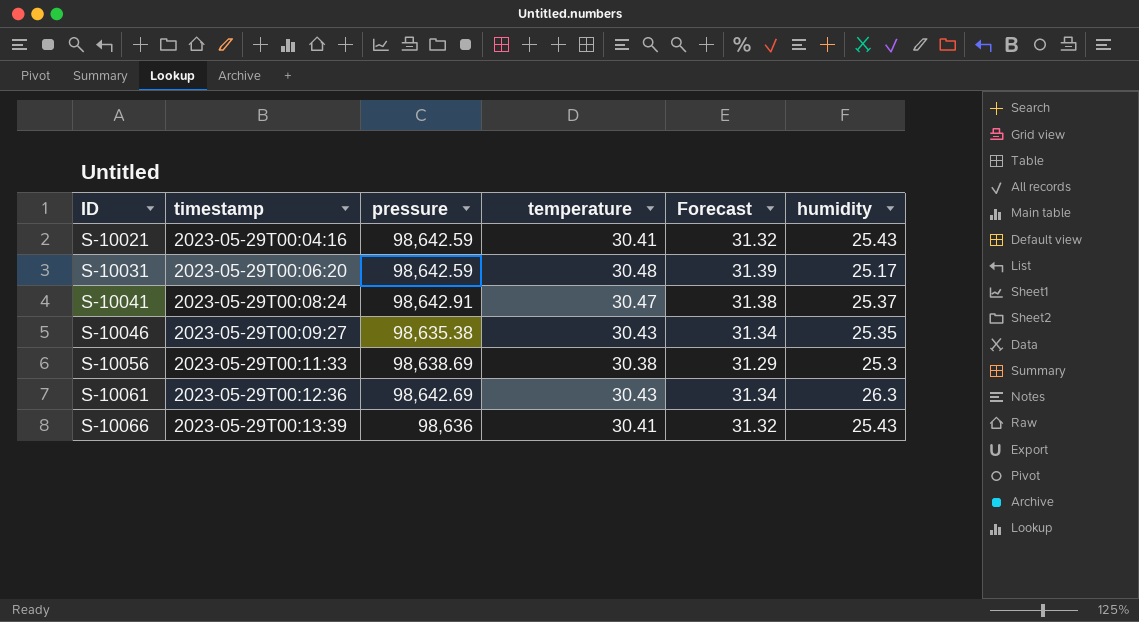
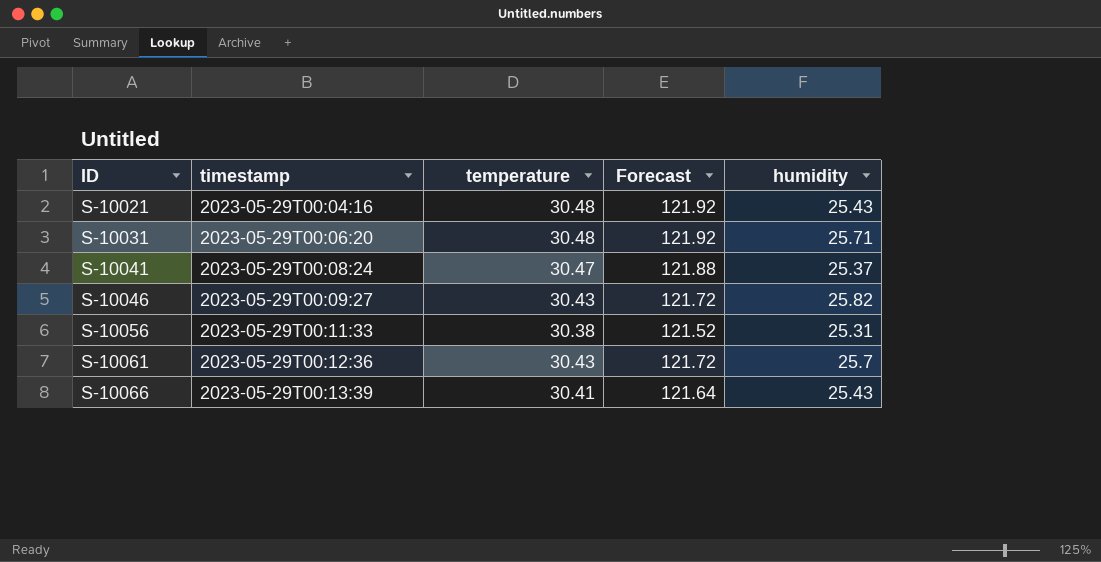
column pressure | position: 3 -> none
column Forecast | formula: [temperature] * 1.03 -> [temperature] * 4
S-10021 | temperature: 30.41 -> 30.48
S-10031 | humidity: 25.17 -> 25.71
S-10046 | humidity: 25.35 -> 25.82
S-10056 | humidity: 25.3 -> 25.31
S-10061 | humidity: 26.3 -> 25.7

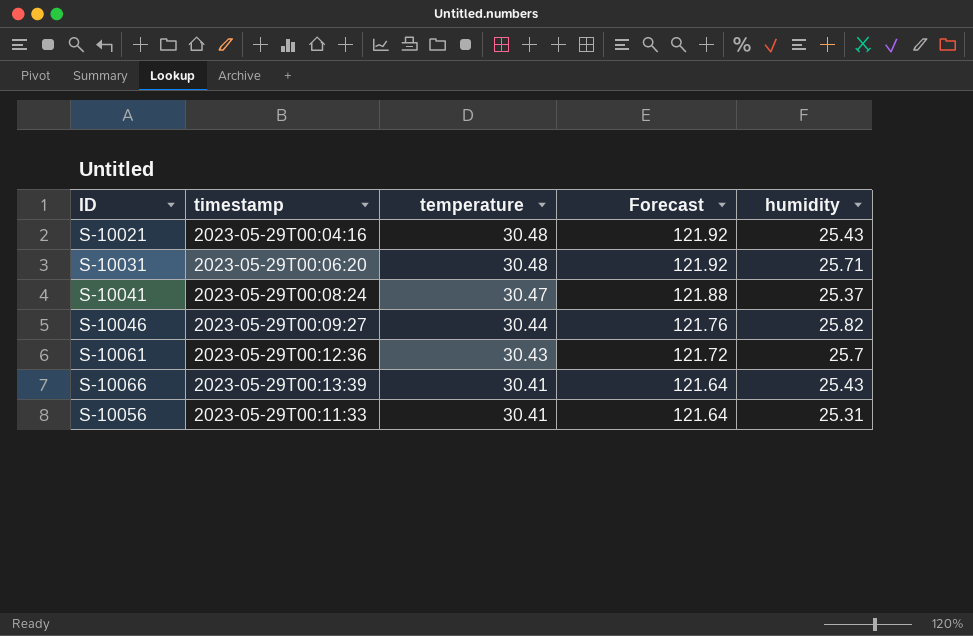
row order: ID ascending -> temperature descending
S-10046 | temperature: 30.43 -> 30.44
S-10046 | Forecast: 121.72 -> 121.76
S-10056 | temperature: 30.38 -> 30.41
S-10056 | Forecast: 121.52 -> 121.64

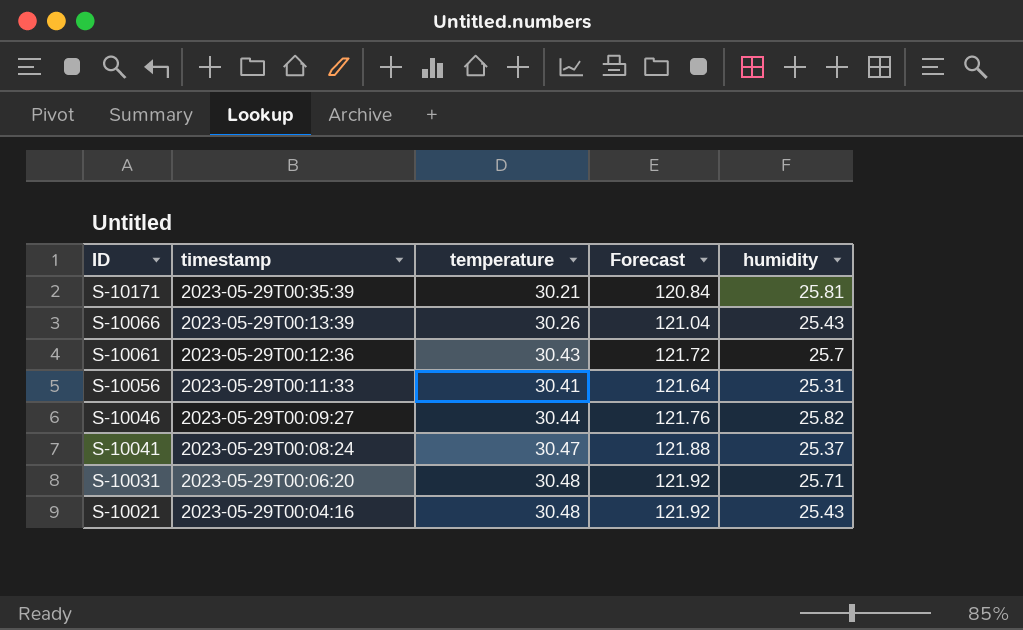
row order: temperature descending -> ID descending
row S-10171: none -> 2023-05-29T00:35:39 | 30.21 | 120.84 | 25.81
S-10066 | temperature: 30.41 -> 30.26
S-10066 | Forecast: 121.64 -> 121.04

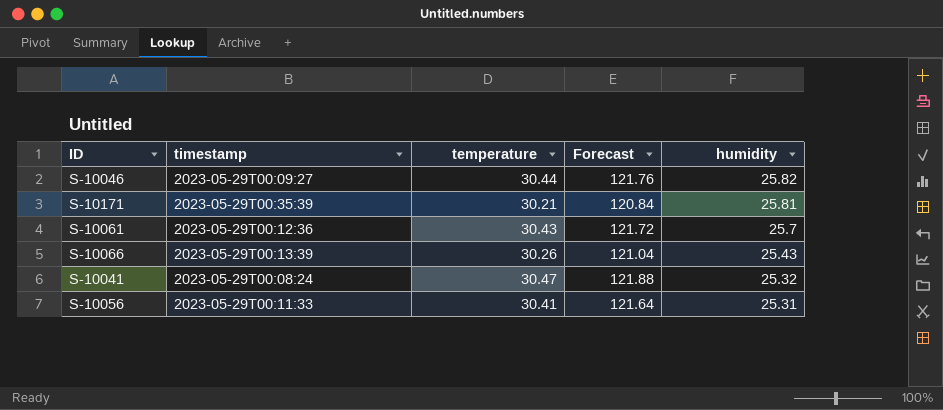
row order: ID descending -> humidity descending
row S-10031: 2023-05-29T00:06:20 | 30.48 | 121.92 | 25.71 -> none
row S-10021: 2023-05-29T00:04:16 | 30.48 | 121.92 | 25.43 -> none
S-10041 | humidity: 25.37 -> 25.32

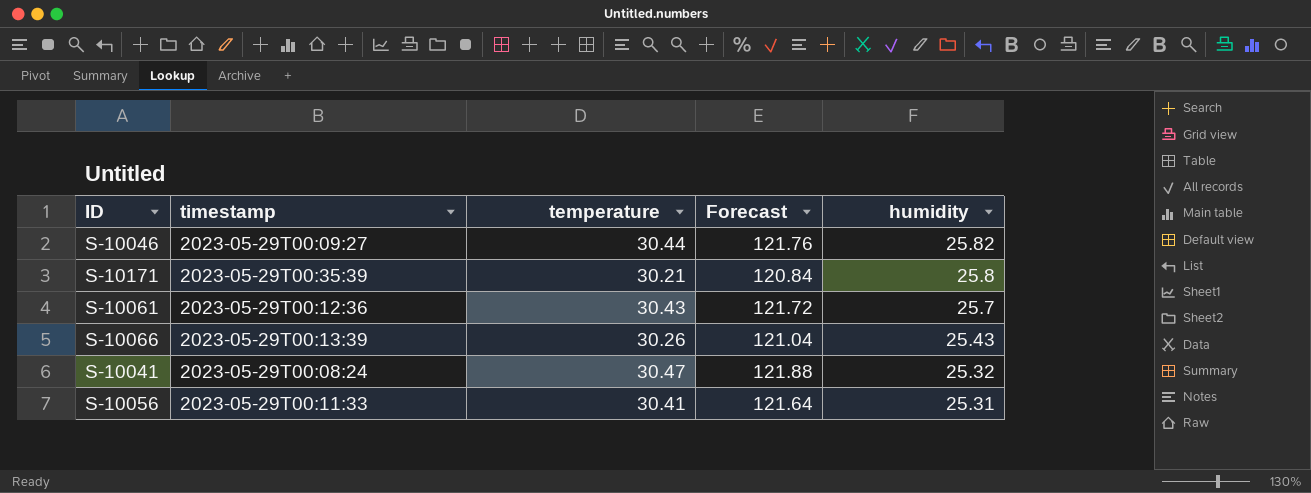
S-10171 | humidity: 25.81 -> 25.8

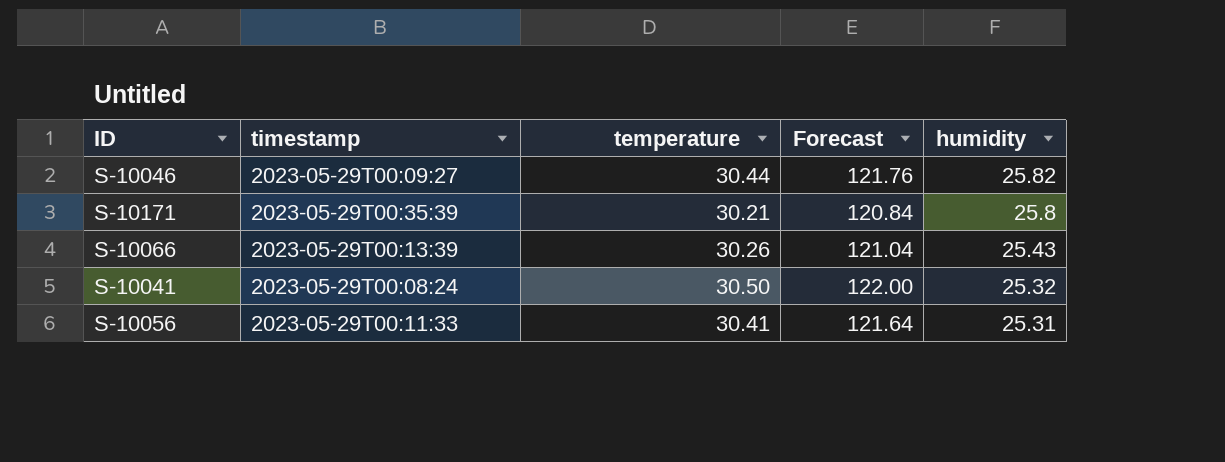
row S-10061: 2023-05-29T00:12:36 | 30.43 | 121.72 | 25.7 -> none
S-10041 | temperature: 30.47 -> 30.50
S-10041 | Forecast: 121.88 -> 122.00

